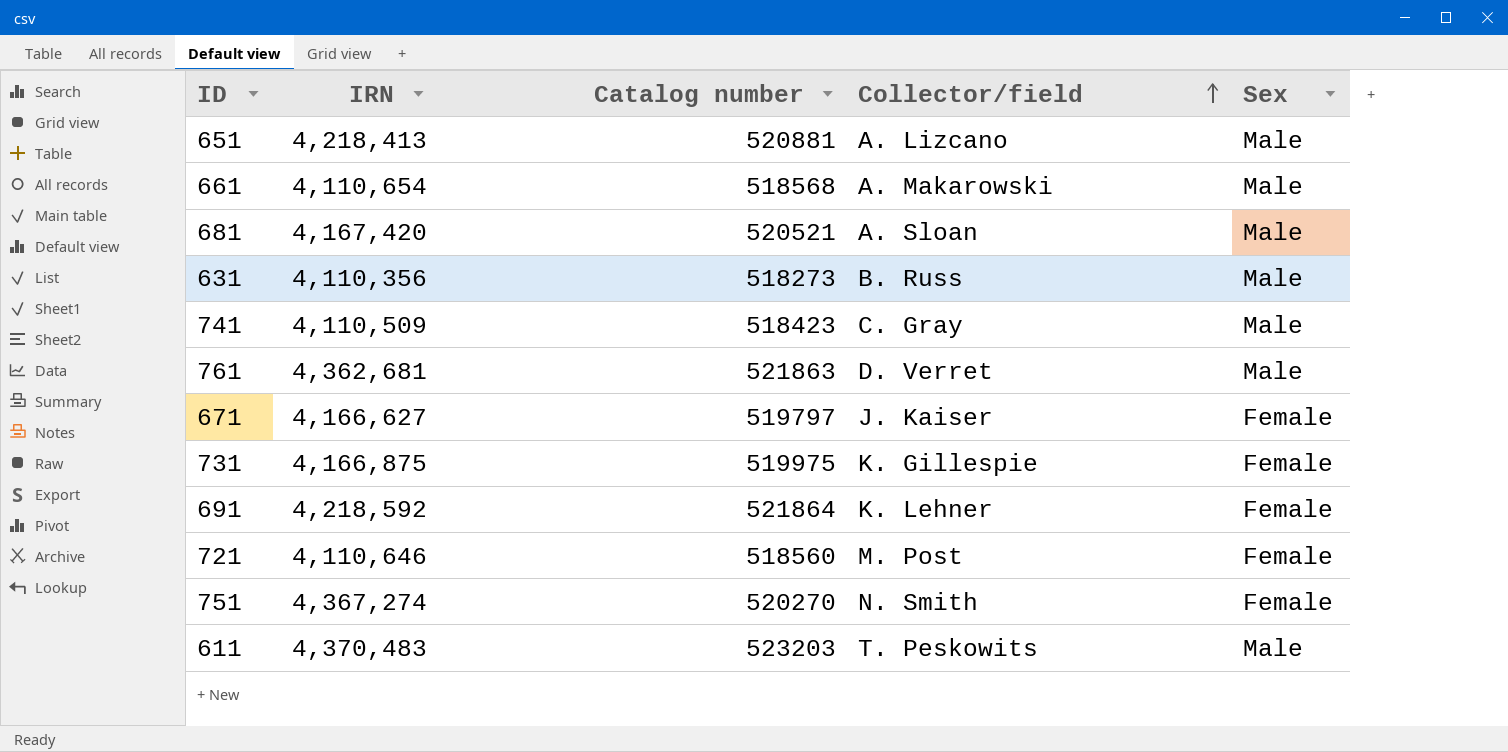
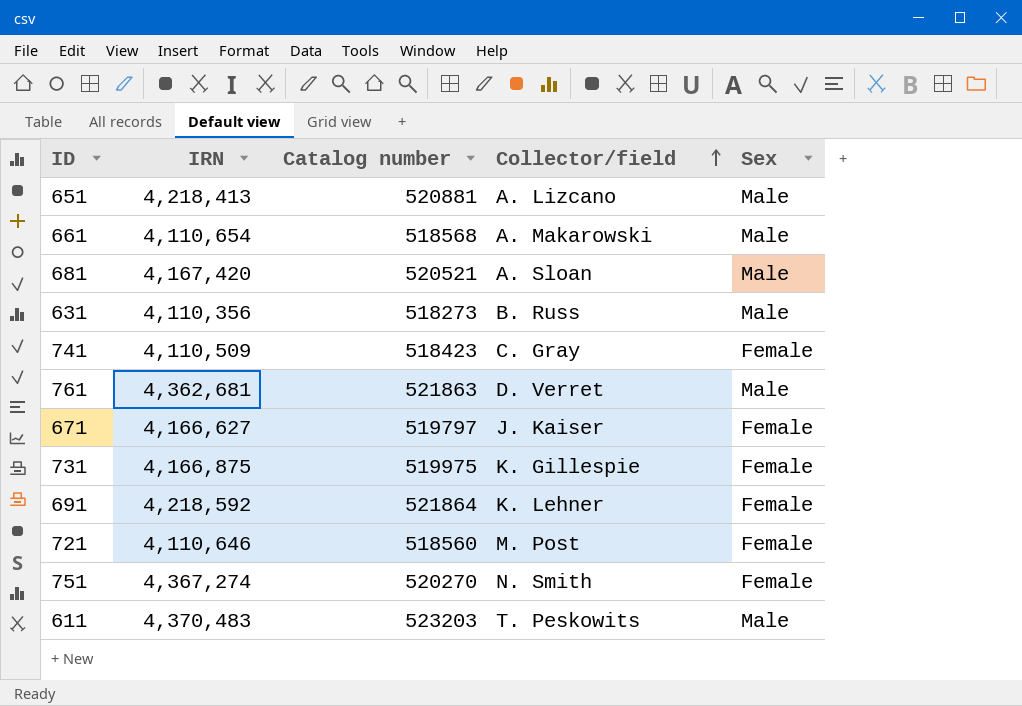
741 | Sex: Male -> Female

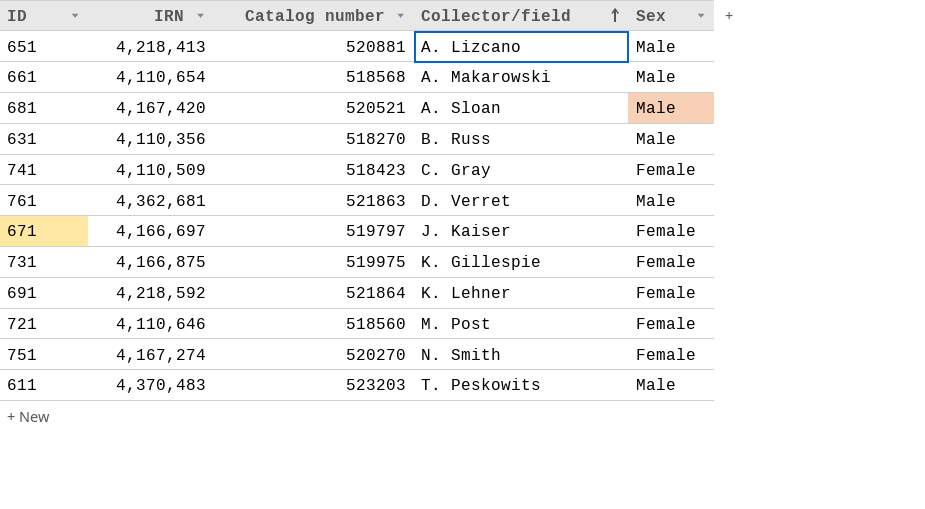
631 | Catalog number: 518273 -> 518270
671 | IRN: 4,166,627 -> 4,166,697
751 | IRN: 4,367,274 -> 4,167,274

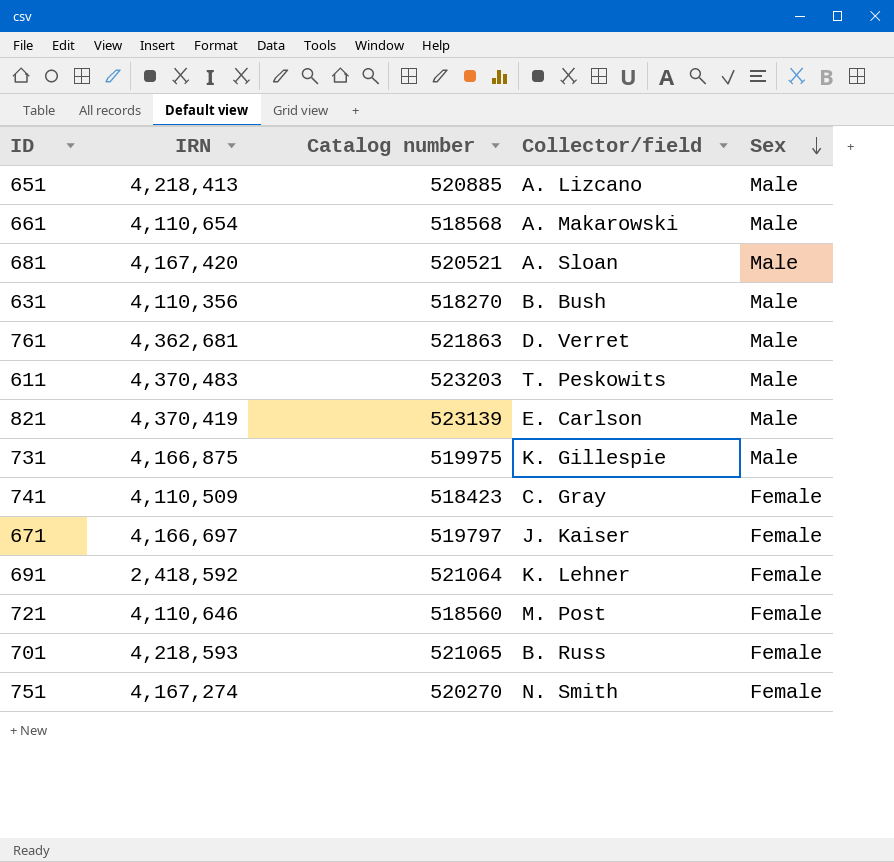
row order: Collector/field ascending -> Sex descending
651 | Catalog number: 520881 -> 520885
631 | Collector/field: B. Russ -> B. Bush
row 821: none -> 4,370,419 | 523139 | E. Carlson | Male
731 | Sex: Female -> Male
691 | IRN: 4,218,592 -> 2,418,592
691 | Catalog number: 521864 -> 521064
row 701: none -> 4,218,593 | 521065 | B. Russ | Female

